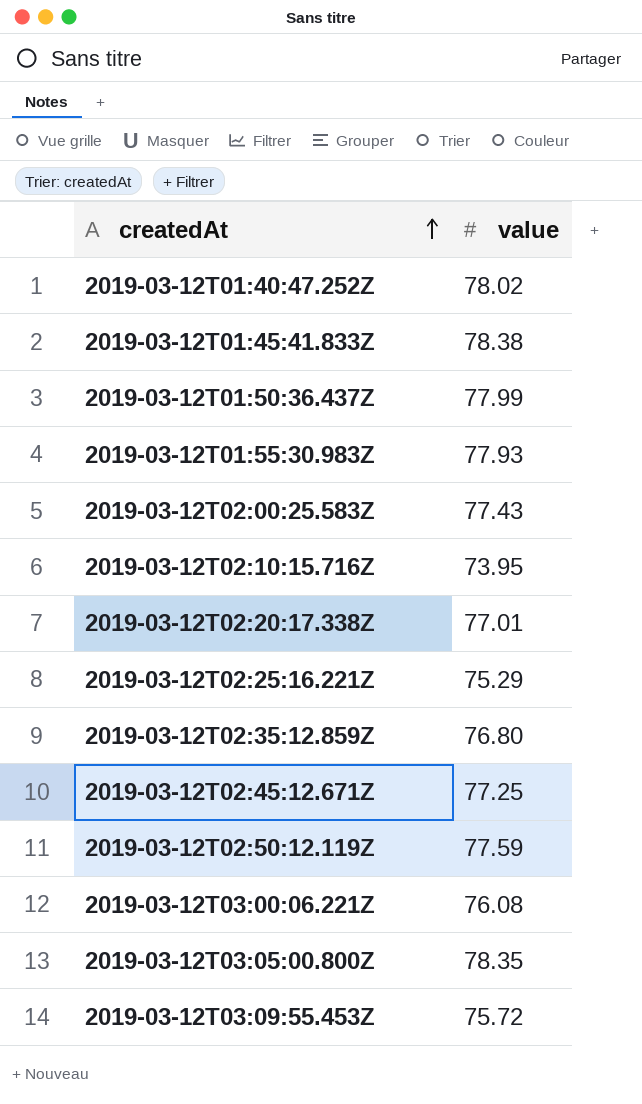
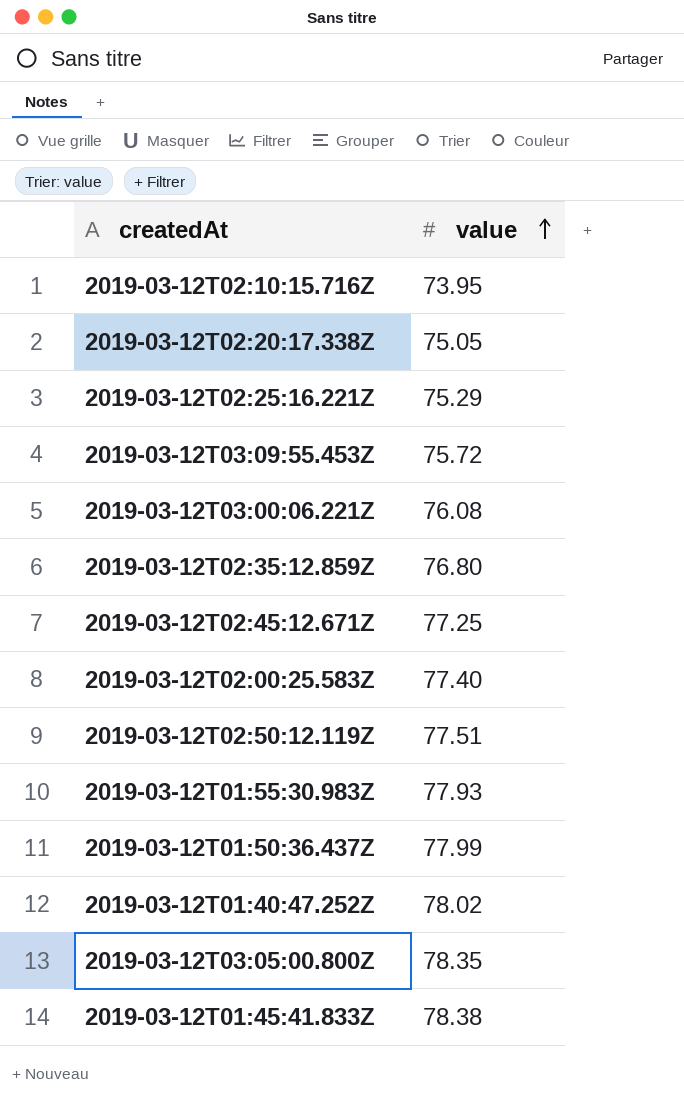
row order: createdAt ascending -> value ascending
2019-03-12T02:20:17.338Z | value: 77.01 -> 75.05
2019-03-12T02:00:25.583Z | value: 77.43 -> 77.40
2019-03-12T02:50:12.119Z | value: 77.59 -> 77.51

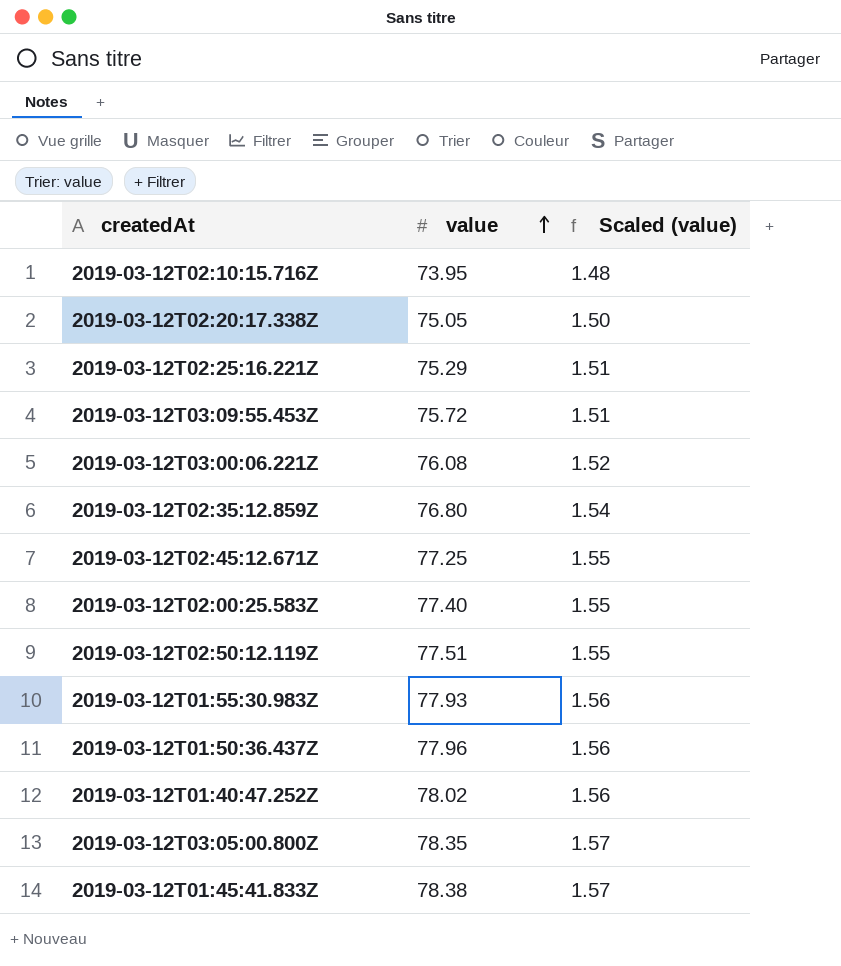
column Scaled (value) | formula: none -> [value] * 0.02
2019-03-12T01:50:36.437Z | value: 77.99 -> 77.96

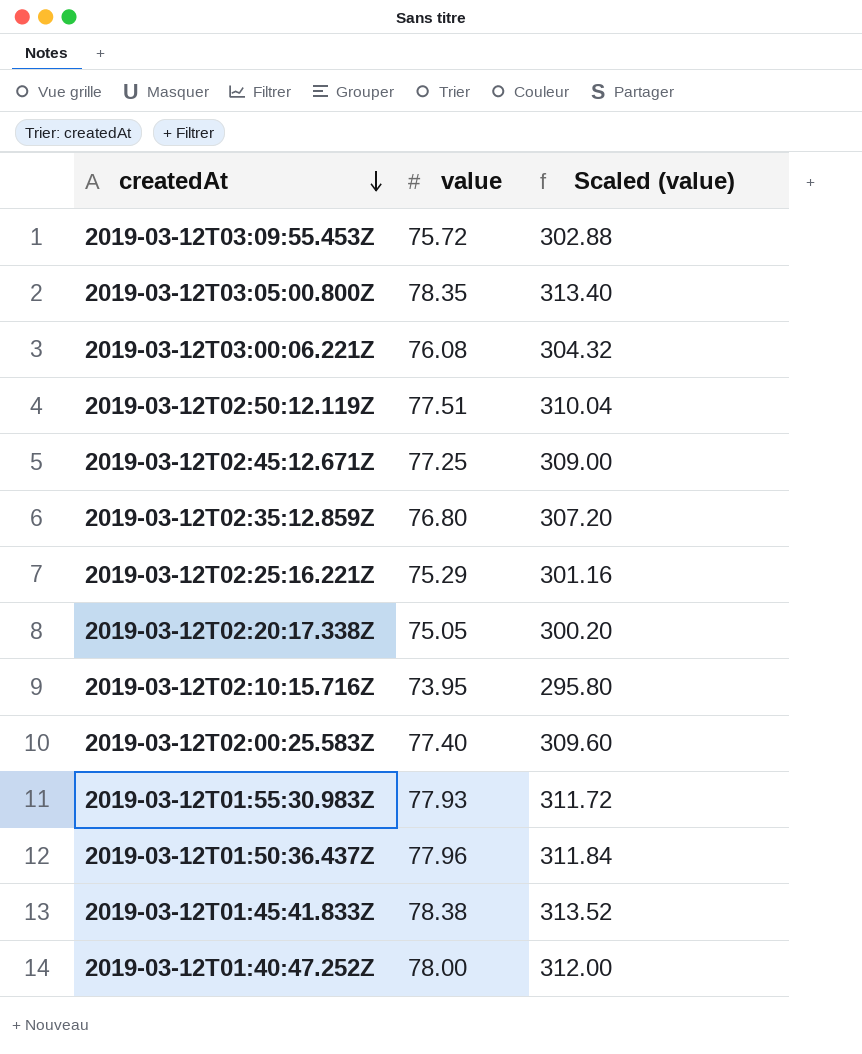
row order: value ascending -> createdAt descending
column Scaled (value) | formula: [value] * 0.02 -> [value] * 4
2019-03-12T01:40:47.252Z | value: 78.02 -> 78.00

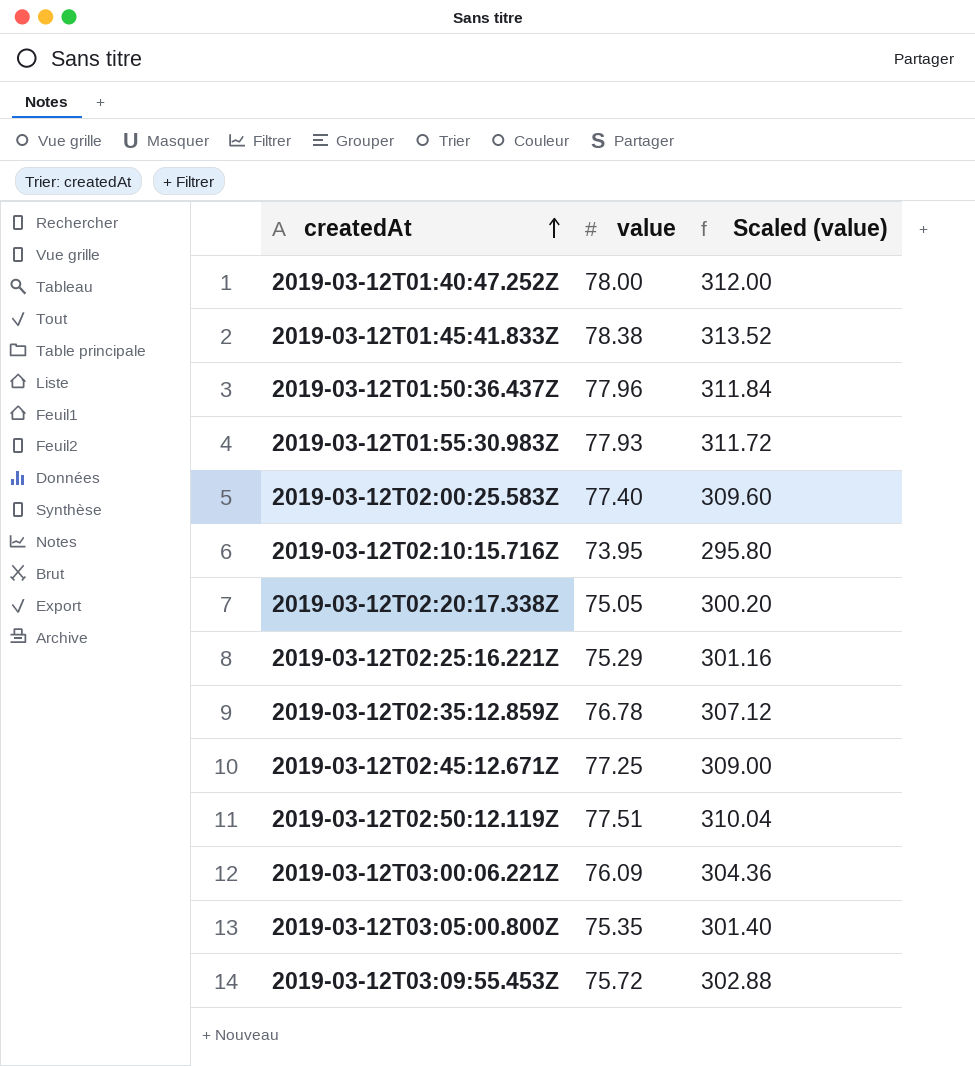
row order: createdAt descending -> createdAt ascending
2019-03-12T02:35:12.859Z | value: 76.80 -> 76.78
2019-03-12T02:35:12.859Z | Scaled (value): 307.20 -> 307.12
2019-03-12T03:00:06.221Z | value: 76.08 -> 76.09
2019-03-12T03:00:06.221Z | Scaled (value): 304.32 -> 304.36
2019-03-12T03:05:00.800Z | value: 78.35 -> 75.35
2019-03-12T03:05:00.800Z | Scaled (value): 313.40 -> 301.40

